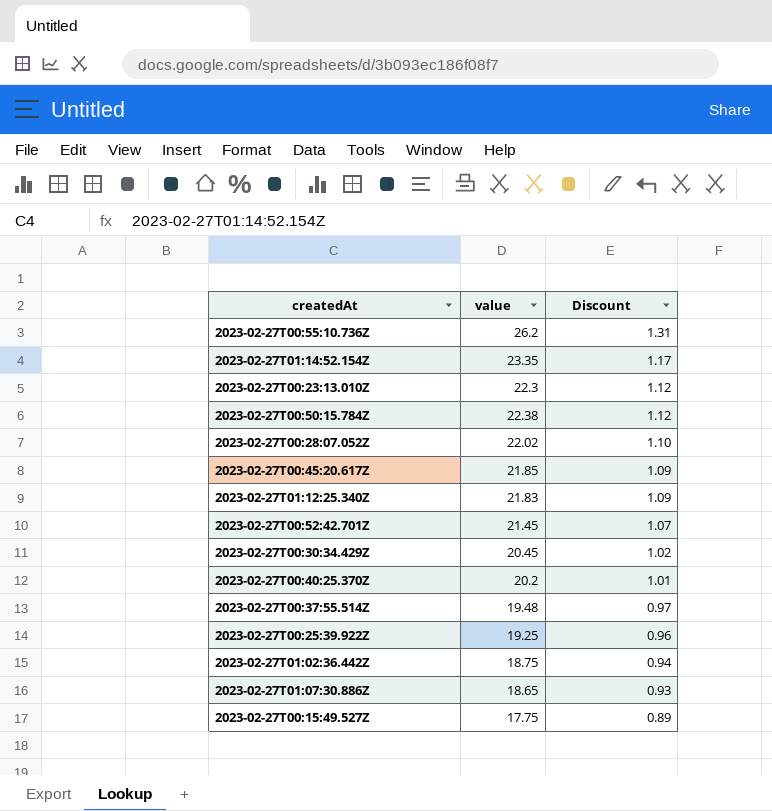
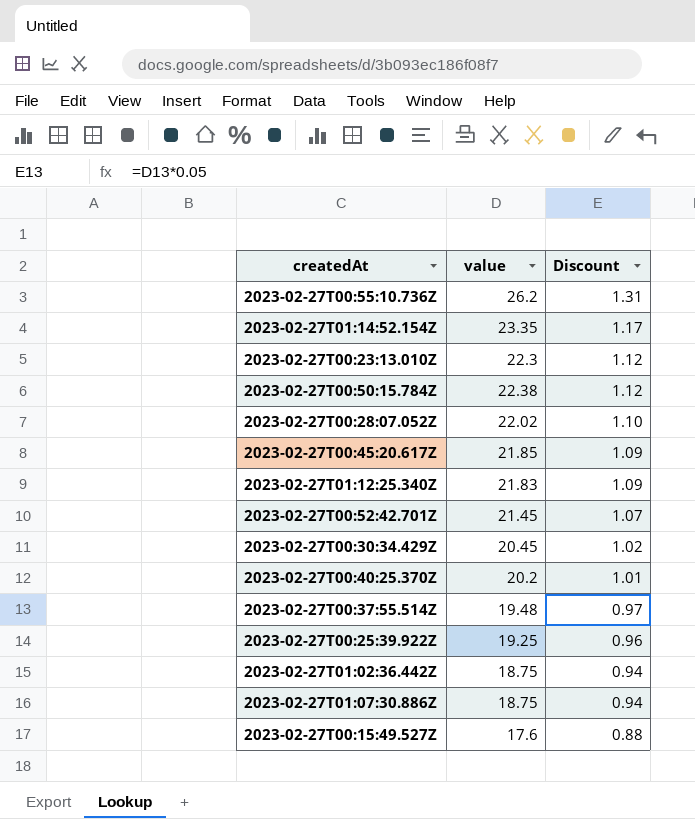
2023-02-27T01:07:30.886Z | value: 18.65 -> 18.75
2023-02-27T01:07:30.886Z | Discount: 0.93 -> 0.94
2023-02-27T00:15:49.527Z | value: 17.75 -> 17.6
2023-02-27T00:15:49.527Z | Discount: 0.89 -> 0.88

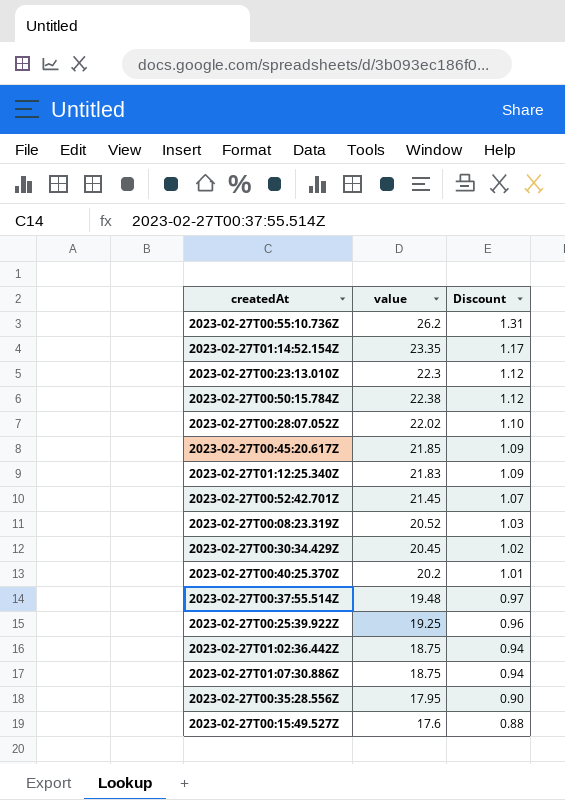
row 2023-02-27T00:08:23.319Z: none -> 20.52 | 1.03
row 2023-02-27T00:35:28.556Z: none -> 17.95 | 0.90

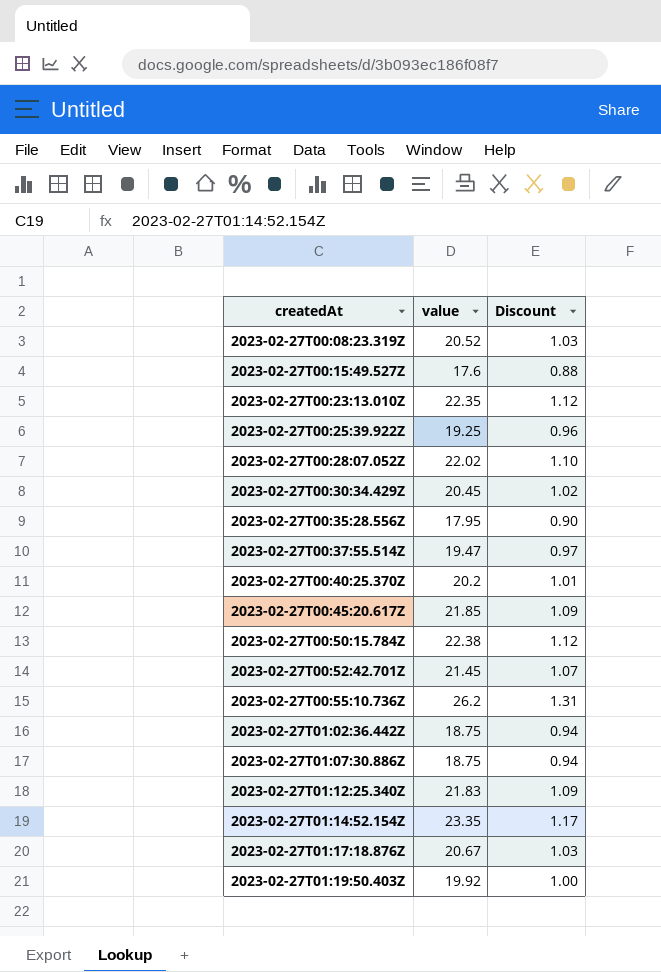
row order: Discount descending -> createdAt ascending
2023-02-27T00:23:13.010Z | value: 22.3 -> 22.35
2023-02-27T00:37:55.514Z | value: 19.48 -> 19.47
row 2023-02-27T01:17:18.876Z: none -> 20.67 | 1.03
row 2023-02-27T01:19:50.403Z: none -> 19.92 | 1.00

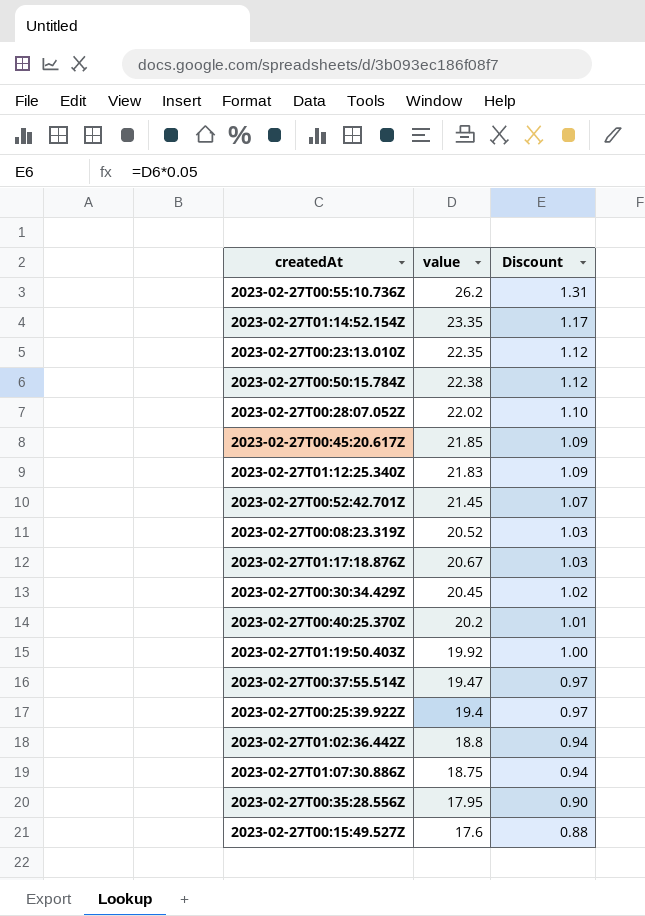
row order: createdAt ascending -> Discount descending
2023-02-27T00:25:39.922Z | value: 19.25 -> 19.4
2023-02-27T00:25:39.922Z | Discount: 0.96 -> 0.97
2023-02-27T01:02:36.442Z | value: 18.75 -> 18.8

